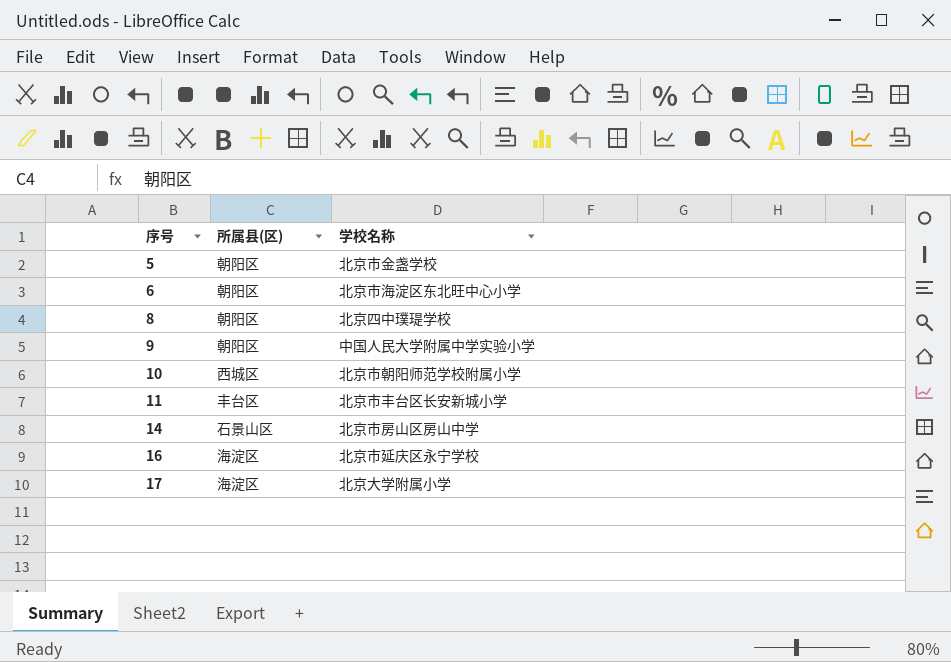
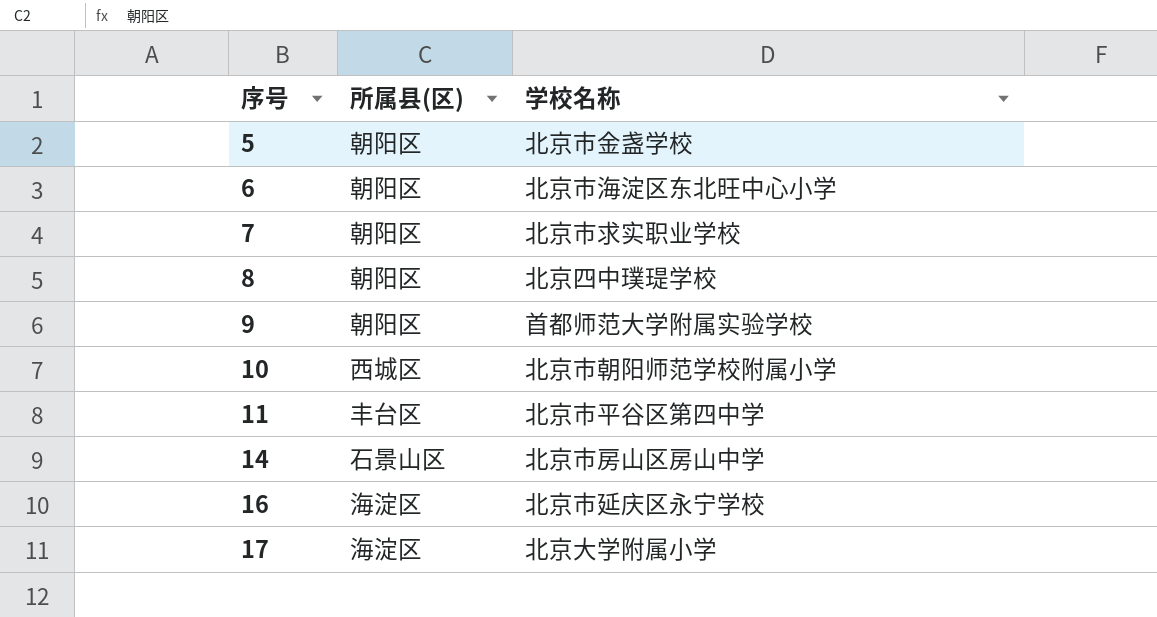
row 7: none -> 朝阳区 | 北京市求实职业学校
9 | 学校名称: 中国人民大学附属中学实验小学 -> 首都师范大学附属实验学校
11 | 学校名称: 北京市丰台区长安新城小学 -> 北京市平谷区第四中学

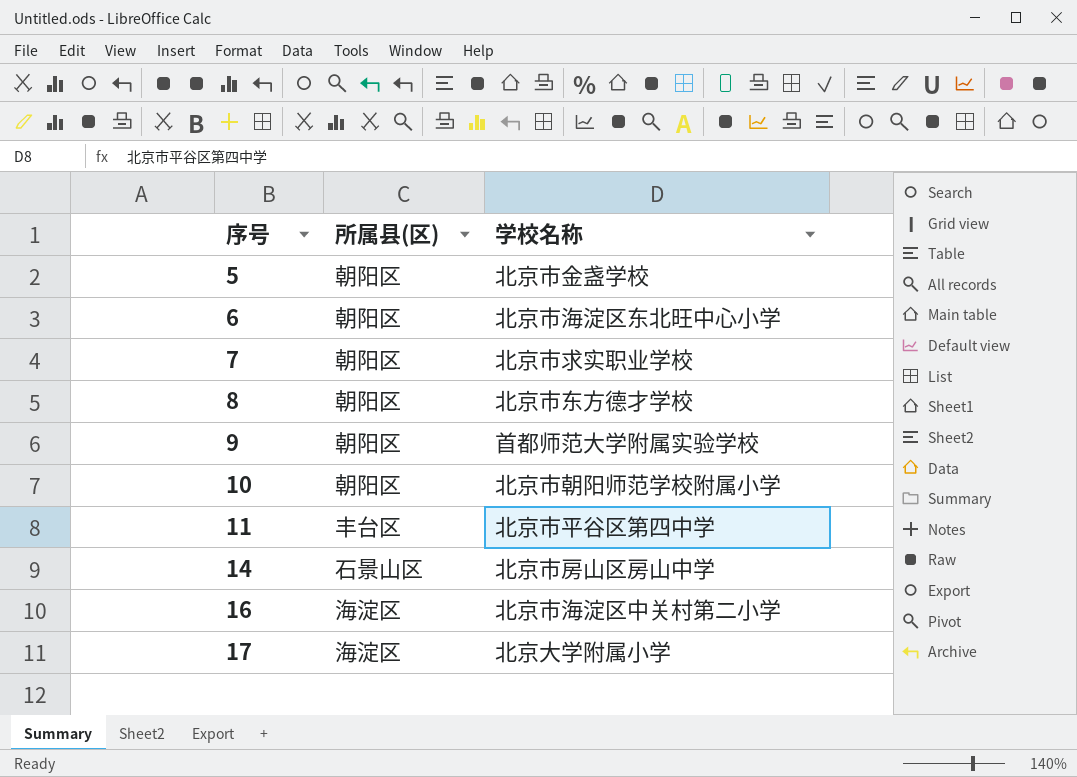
8 | 学校名称: 北京四中璞瑅学校 -> 北京市东方德才学校
10 | 所属县(区): 西城区 -> 朝阳区
16 | 学校名称: 北京市延庆区永宁学校 -> 北京市海淀区中关村第二小学

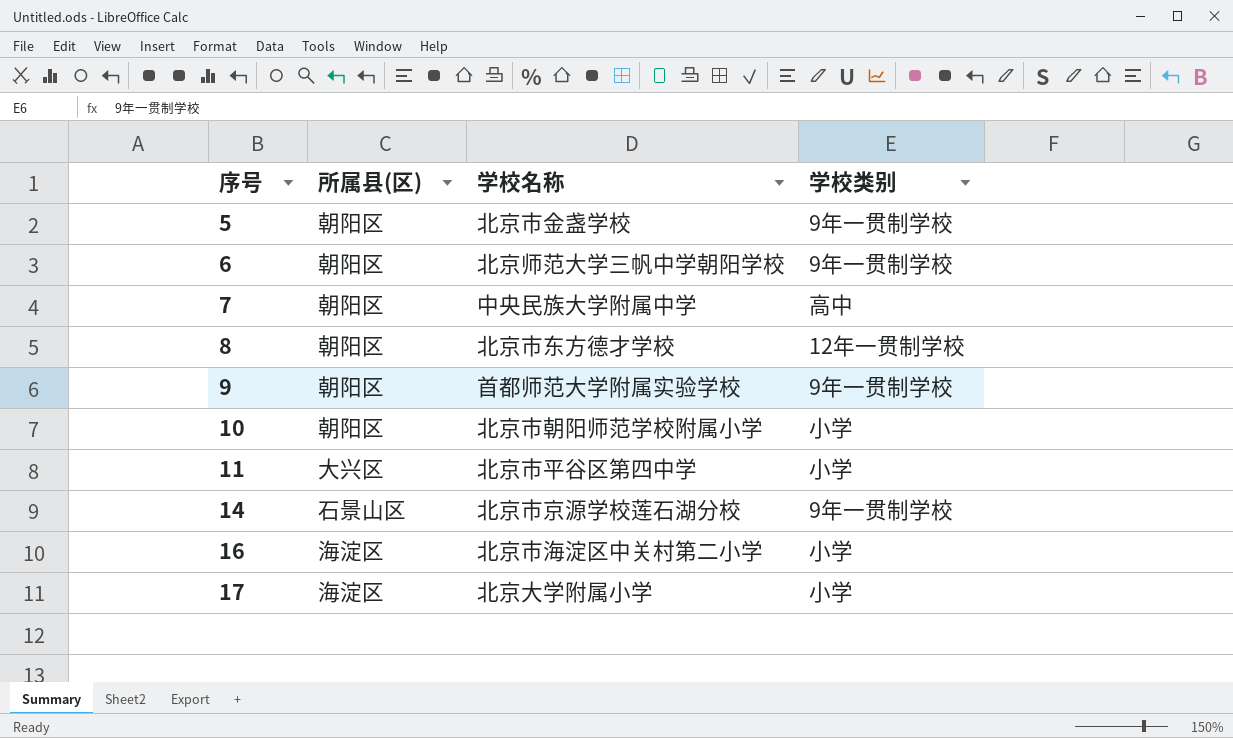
column 学校类别 | position: none -> 4
6 | 学校名称: 北京市海淀区东北旺中心小学 -> 北京师范大学三帆中学朝阳学校
7 | 学校名称: 北京市求实职业学校 -> 中央民族大学附属中学
11 | 所属县(区): 丰台区 -> 大兴区
14 | 学校名称: 北京市房山区房山中学 -> 北京市京源学校莲石湖分校

